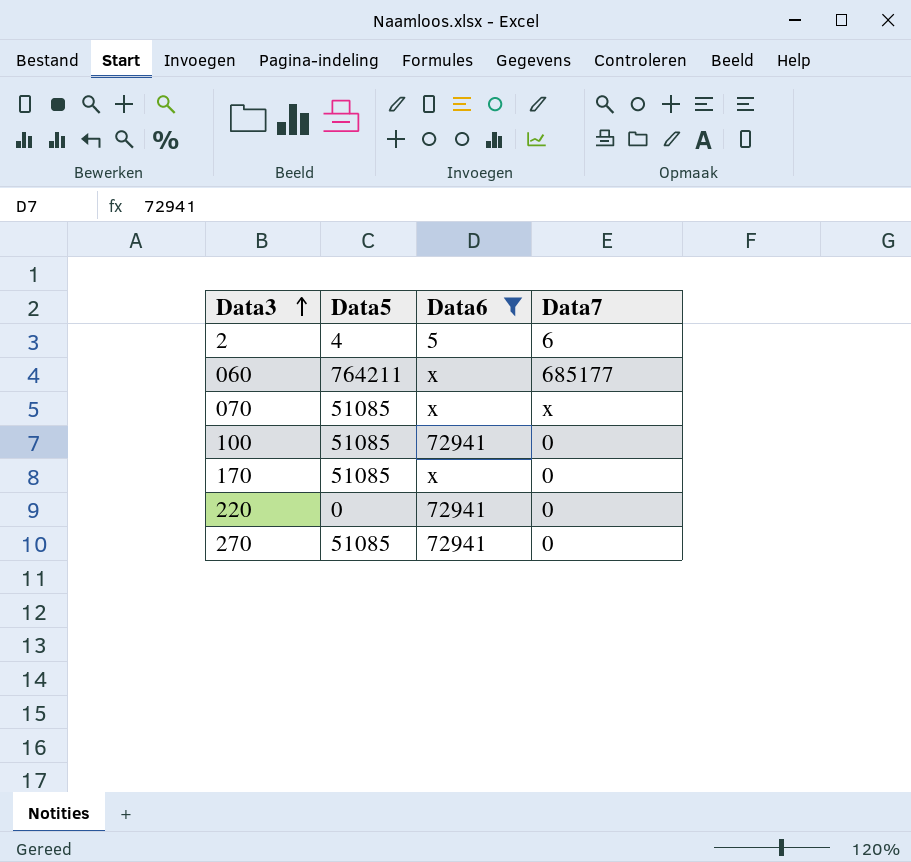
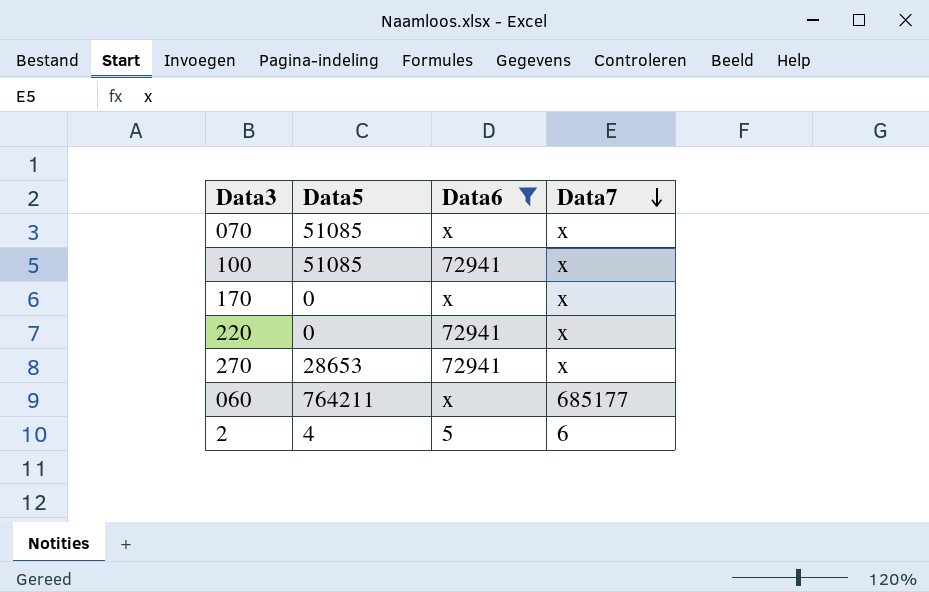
row order: Data3 ascending -> Data7 descending
100 | Data7: 0 -> x
170 | Data5: 51085 -> 0
170 | Data7: 0 -> x
220 | Data7: 0 -> x
270 | Data5: 51085 -> 28653
270 | Data7: 0 -> x

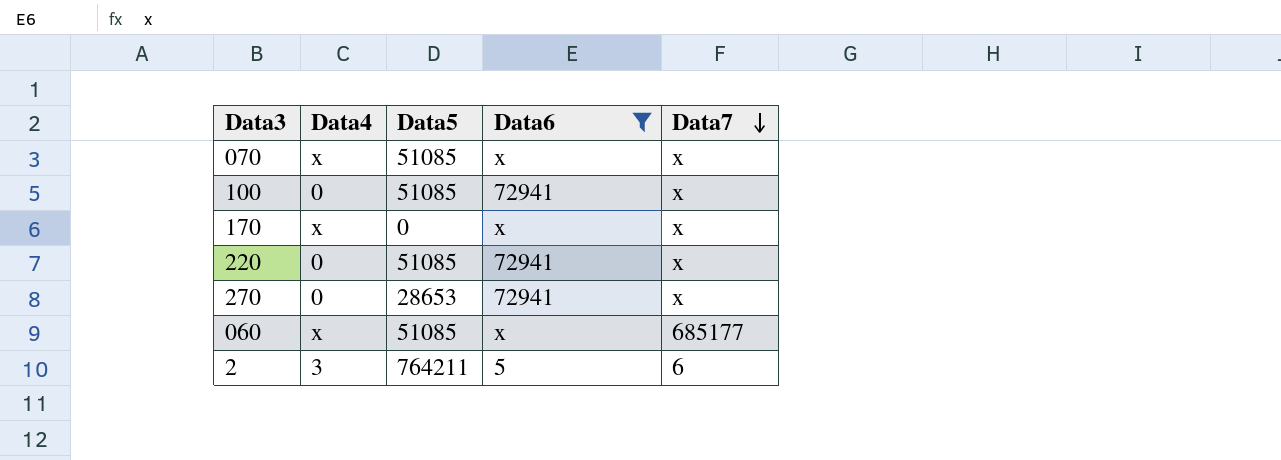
column Data4 | position: none -> 2
220 | Data5: 0 -> 51085
060 | Data5: 764211 -> 51085
2 | Data5: 4 -> 764211

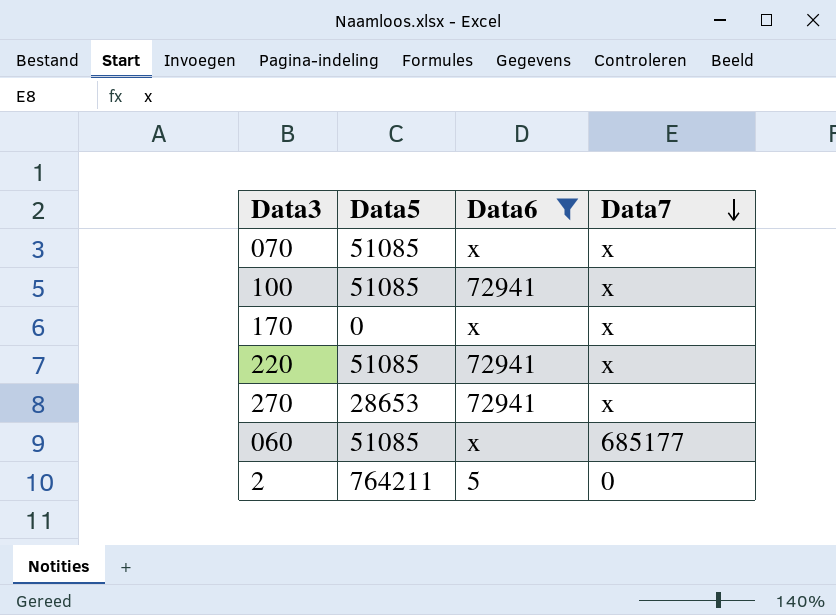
column Data4 | position: 2 -> none
2 | Data7: 6 -> 0

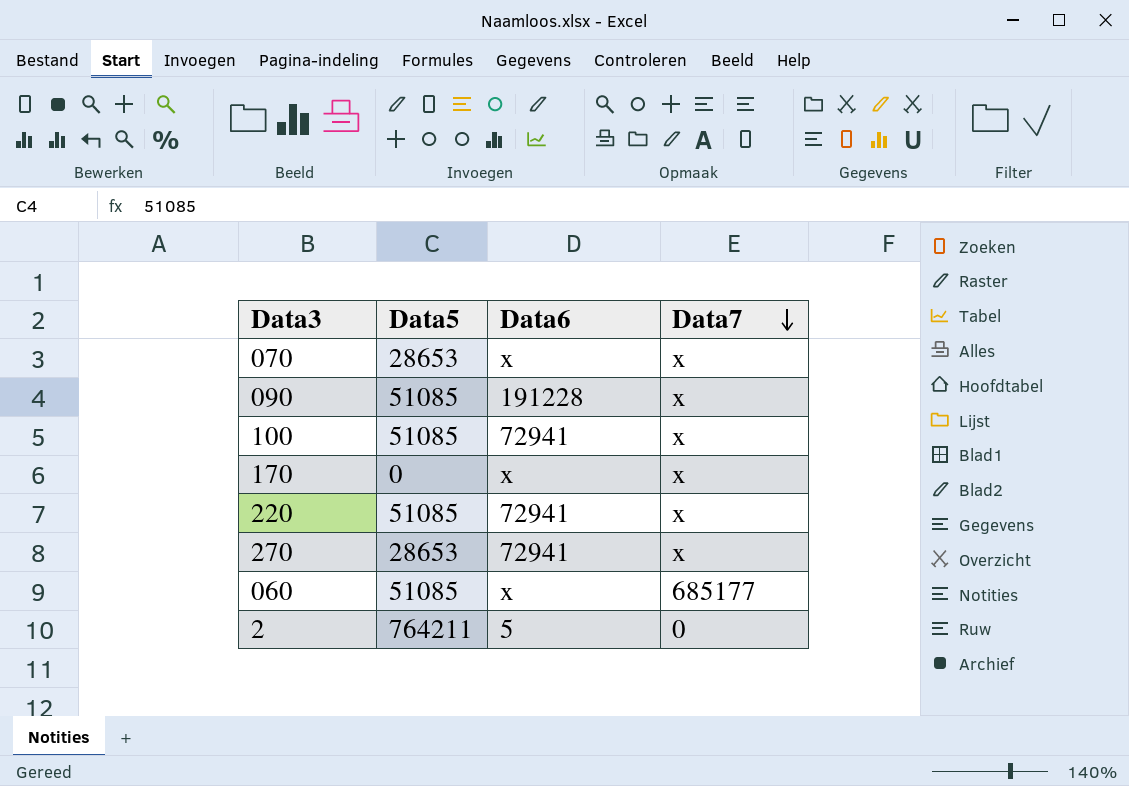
filter: Data6 != 191228 -> none
070 | Data5: 51085 -> 28653

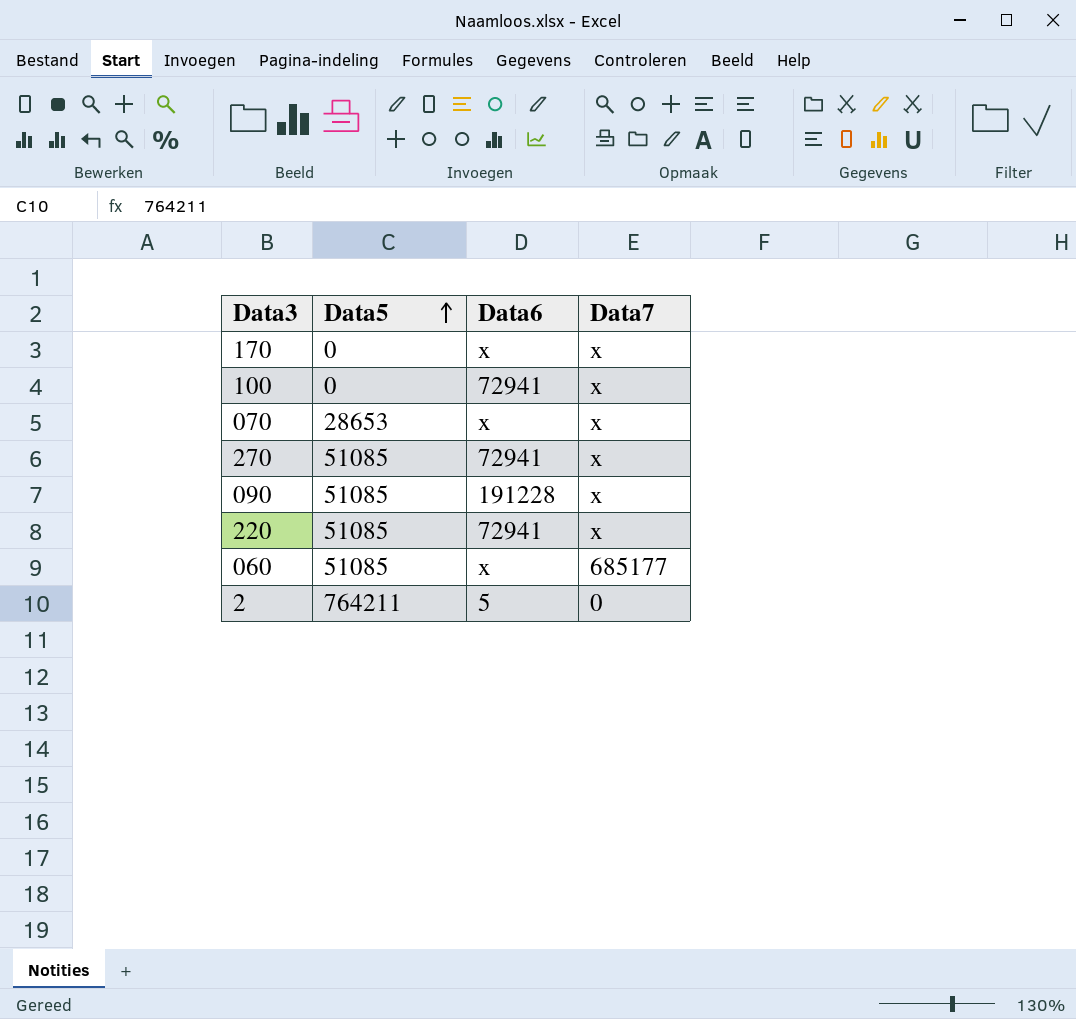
row order: Data7 descending -> Data5 ascending
100 | Data5: 51085 -> 0
270 | Data5: 28653 -> 51085

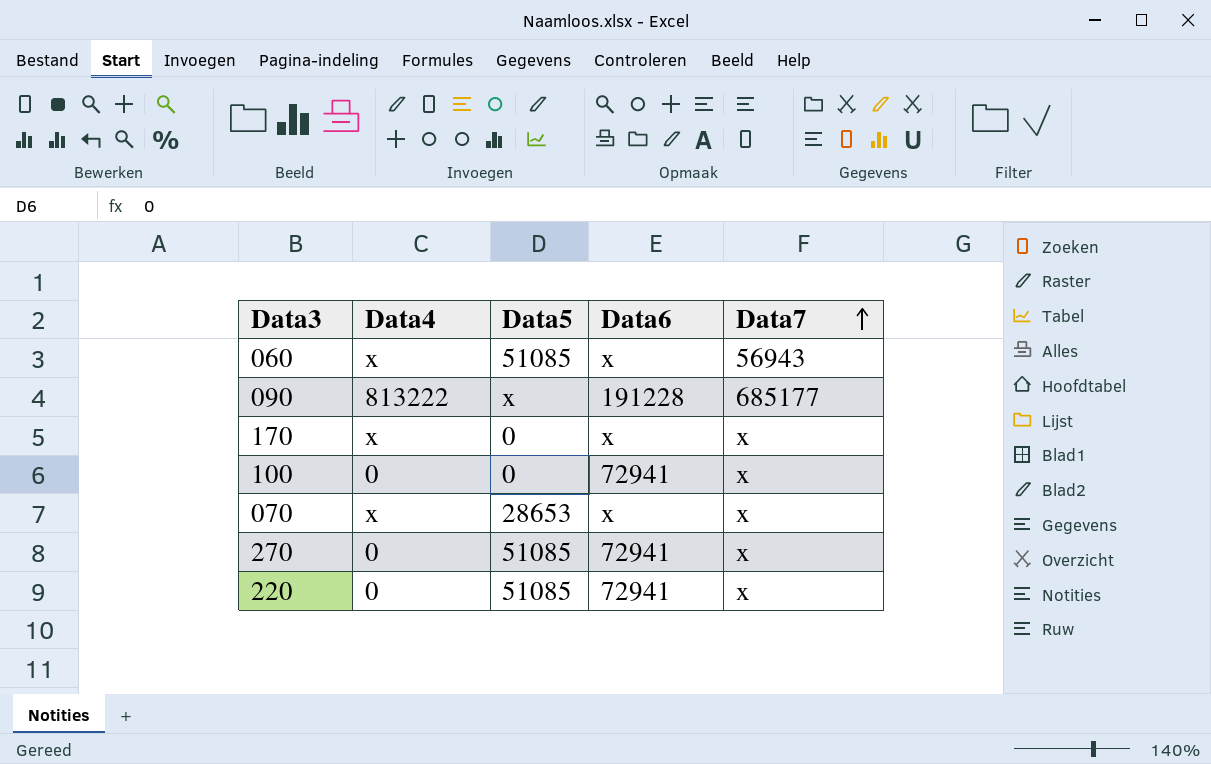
row order: Data5 ascending -> Data7 ascending
column Data4 | position: none -> 2
row 2: 764211 | 5 | 0 -> none
060 | Data7: 685177 -> 56943
090 | Data5: 51085 -> x
090 | Data7: x -> 685177

